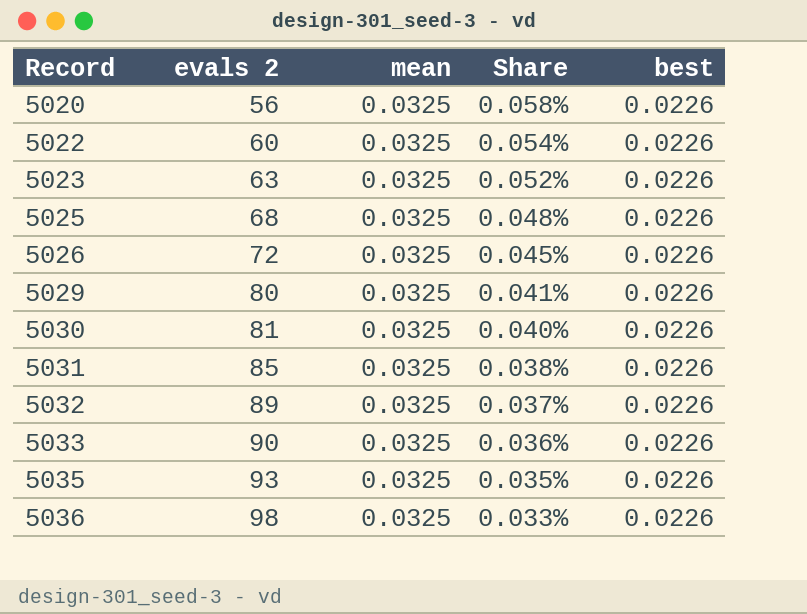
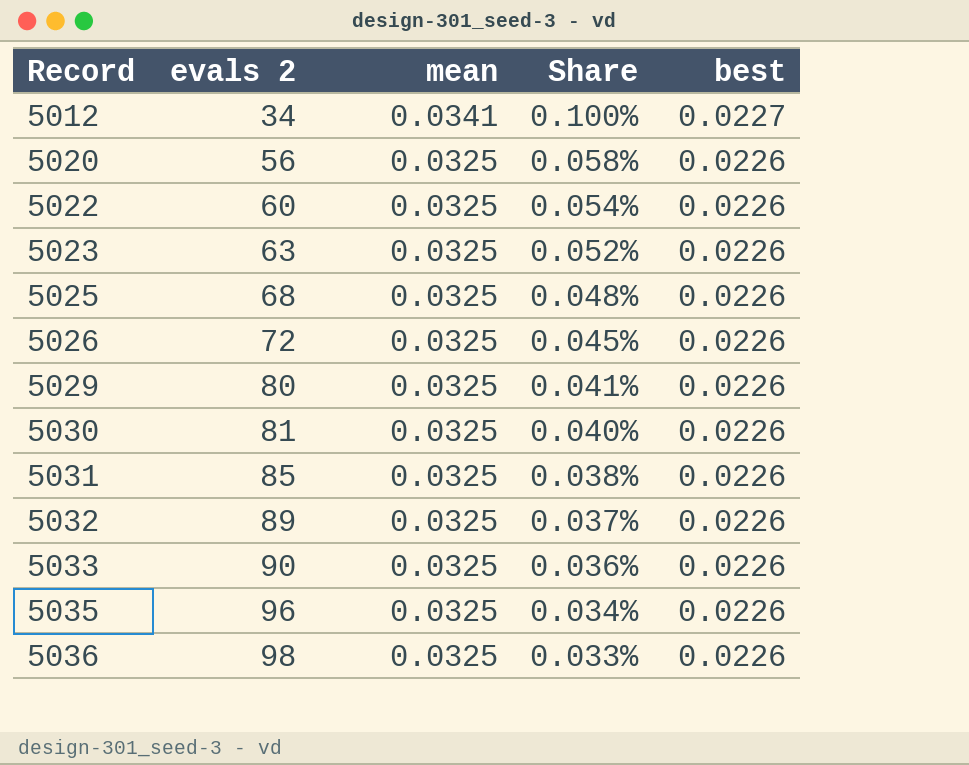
row 5012: none -> 34 | 0.0341 | 0.100% | 0.0227
5035 | evals 2: 93 -> 96
5035 | Share: 0.035% -> 0.034%

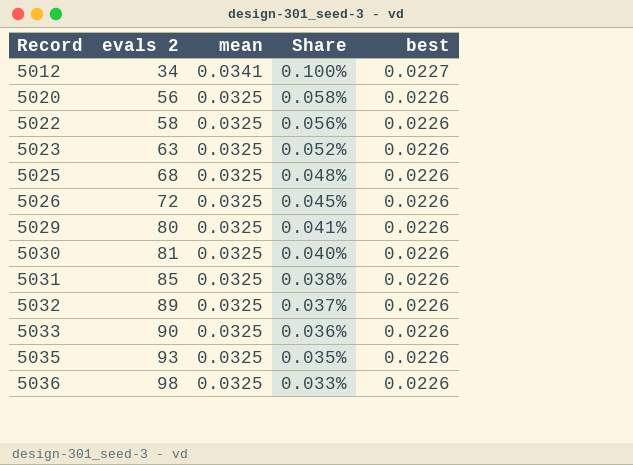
5022 | evals 2: 60 -> 58
5022 | Share: 0.054% -> 0.056%
5035 | evals 2: 96 -> 93
5035 | Share: 0.034% -> 0.035%

